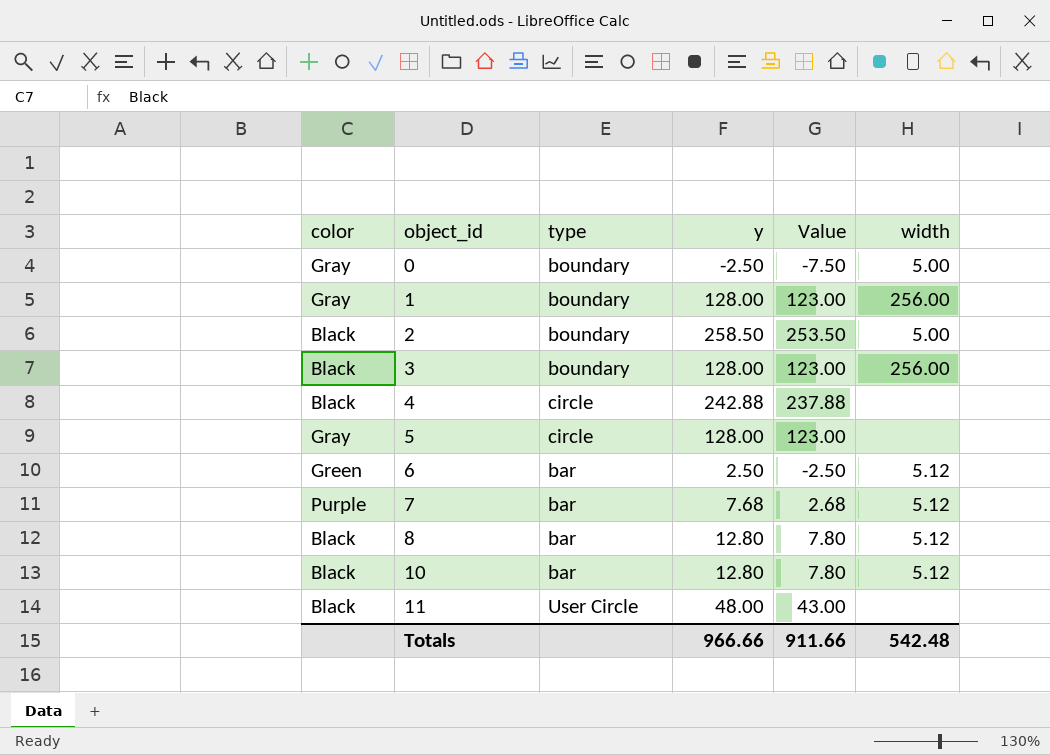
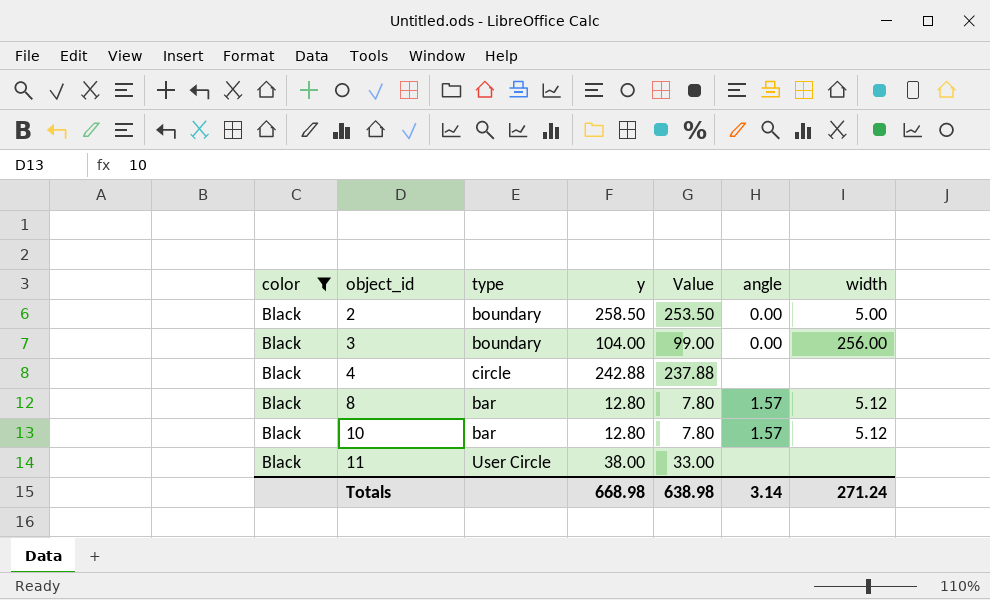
filter: none -> color = Black
column angle | position: none -> 6
3 | y: 128.00 -> 104.00
3 | Value: 123.00 -> 99.00
11 | y: 48.00 -> 38.00
11 | Value: 43.00 -> 33.00
Totals | y: 966.66 -> 668.98
Totals | Value: 911.66 -> 638.98
Totals | width: 542.48 -> 271.24

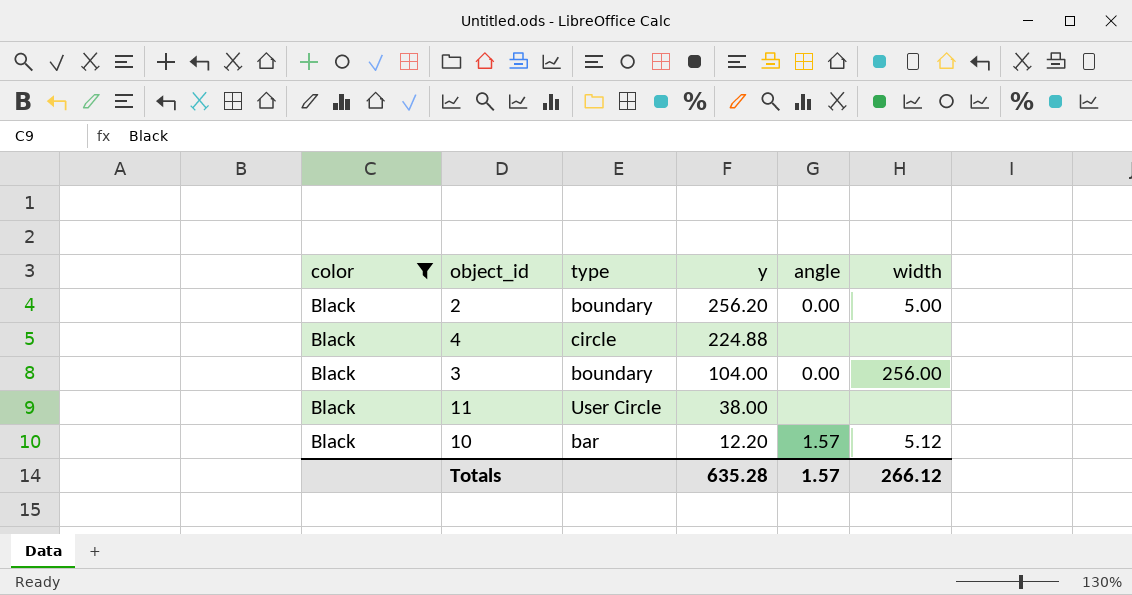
row order: object_id ascending -> y descending
column Value | formula: [y] - 5 -> none
row 8: Black | bar | 12.80 | 7.80 | 1.57 | 5.12 -> none
2 | y: 258.50 -> 256.20
4 | y: 242.88 -> 224.88
10 | y: 12.80 -> 12.20
Totals | y: 668.98 -> 635.28
Totals | angle: 3.14 -> 1.57
Totals | width: 271.24 -> 266.12

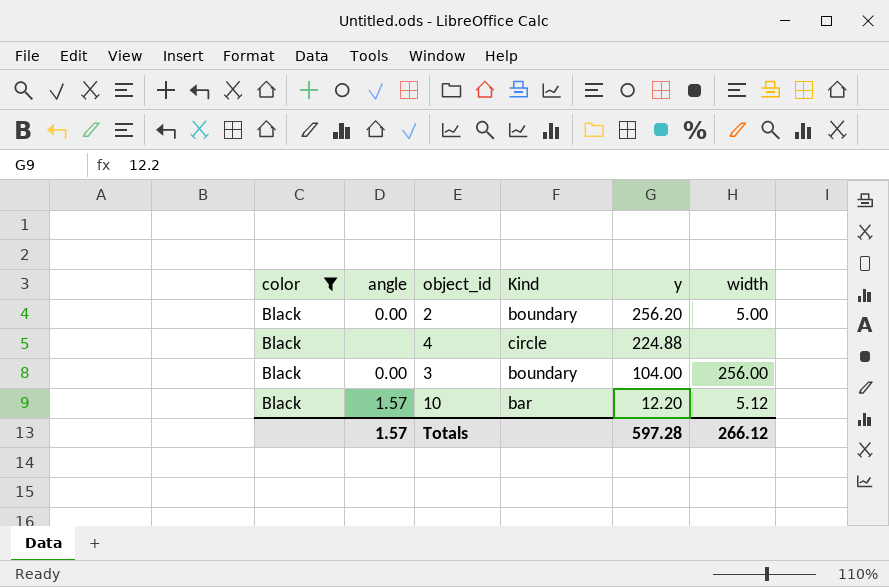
column angle | position: 5 -> 2
column name: type -> Kind
row 11: Black | User Circle | 38.00 | none | none -> none
Totals | y: 635.28 -> 597.28

